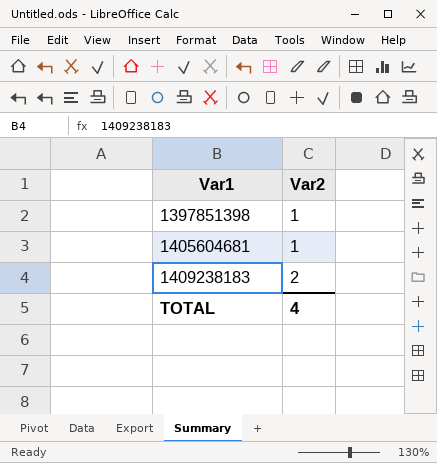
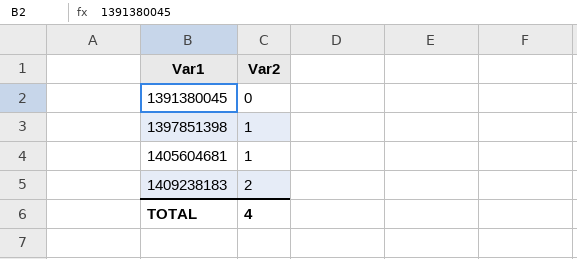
row 1391380045: none -> 0

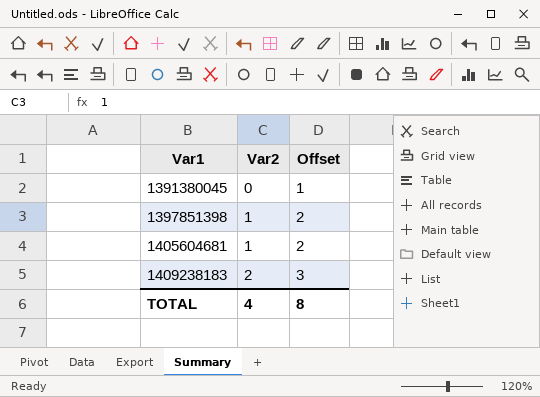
column Offset | formula: none -> [Var2] + 1

